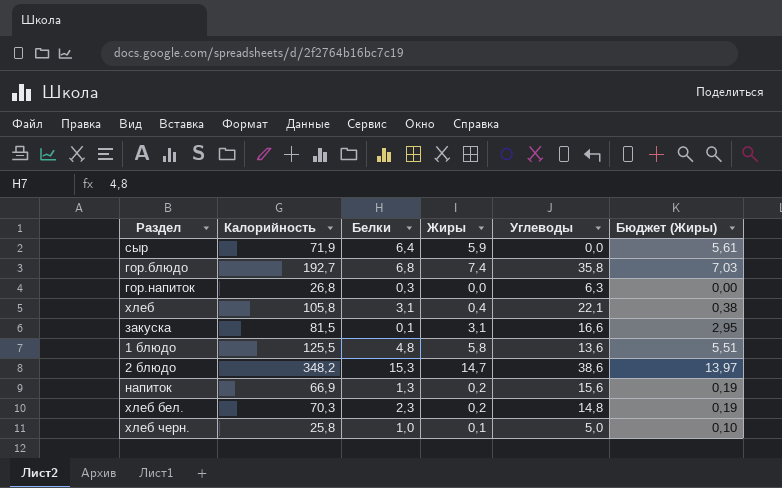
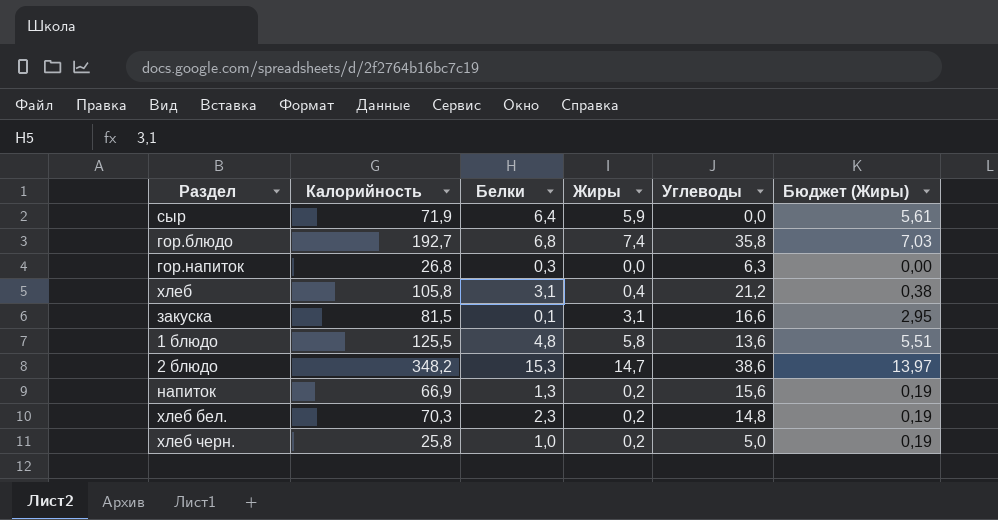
хлеб | Углеводы: 22,1 -> 21,2
хлеб черн. | Жиры: 0,1 -> 0,2
хлеб черн. | Бюджет (Жиры): 0,10 -> 0,19

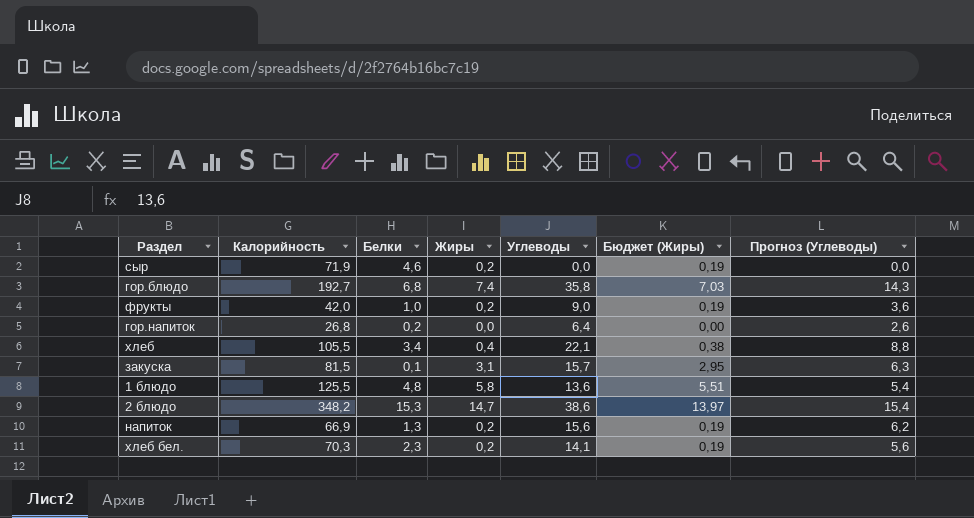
column Прогноз (Углеводы) | formula: none -> [Углеводы] * 0,4
row хлеб черн.: 25,8 | 1,0 | 0,2 | 5,0 | 0,19 -> none
сыр | Белки: 6,4 -> 4,6
сыр | Жиры: 5,9 -> 0,2
сыр | Бюджет (Жиры): 5,61 -> 0,19
row фрукты: none -> 42,0 | 1,0 | 0,2 | 9,0 | 0,19 | 3,6
гор.напиток | Белки: 0,3 -> 0,2
гор.напиток | Углеводы: 6,3 -> 6,4
хлеб | Калорийность: 105,8 -> 105,5
хлеб | Белки: 3,1 -> 3,4
хлеб | Углеводы: 21,2 -> 22,1
закуска | Углеводы: 16,6 -> 15,7
хлеб бел. | Углеводы: 14,8 -> 14,1

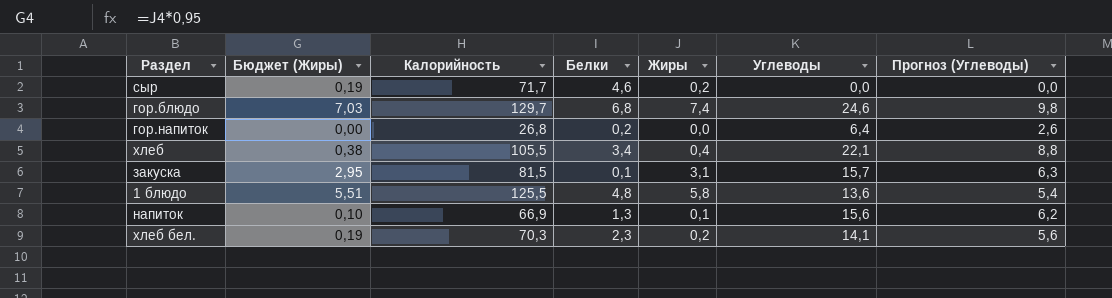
column Бюджет (Жиры) | position: 6 -> 2
row фрукты: 42,0 | 1,0 | 0,2 | 9,0 | 0,19 | 3,6 -> none
row 2 блюдо: 348,2 | 15,3 | 14,7 | 38,6 | 13,97 | 15,4 -> none
сыр | Калорийность: 71,9 -> 71,7
гор.блюдо | Калорийность: 192,7 -> 129,7
гор.блюдо | Углеводы: 35,8 -> 24,6
гор.блюдо | Прогноз (Углеводы): 14,3 -> 9,8
напиток | Бюджет (Жиры): 0,19 -> 0,10
напиток | Жиры: 0,2 -> 0,1

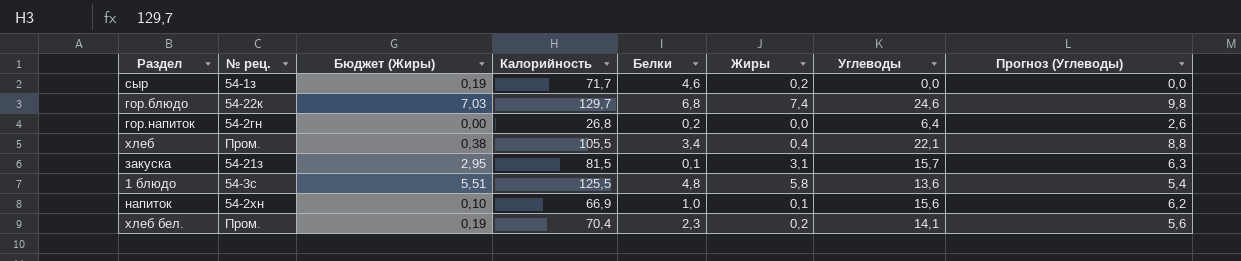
column № рец. | position: none -> 2
напиток | Белки: 1,3 -> 1,0
хлеб бел. | Калорийность: 70,3 -> 70,4

